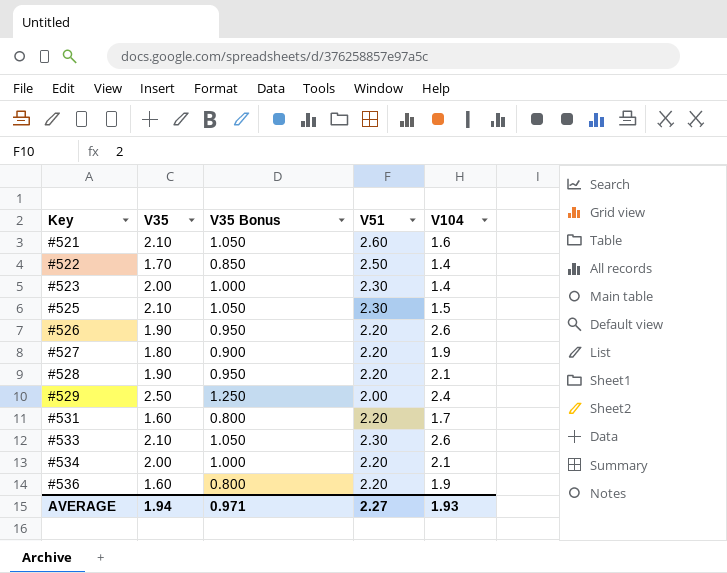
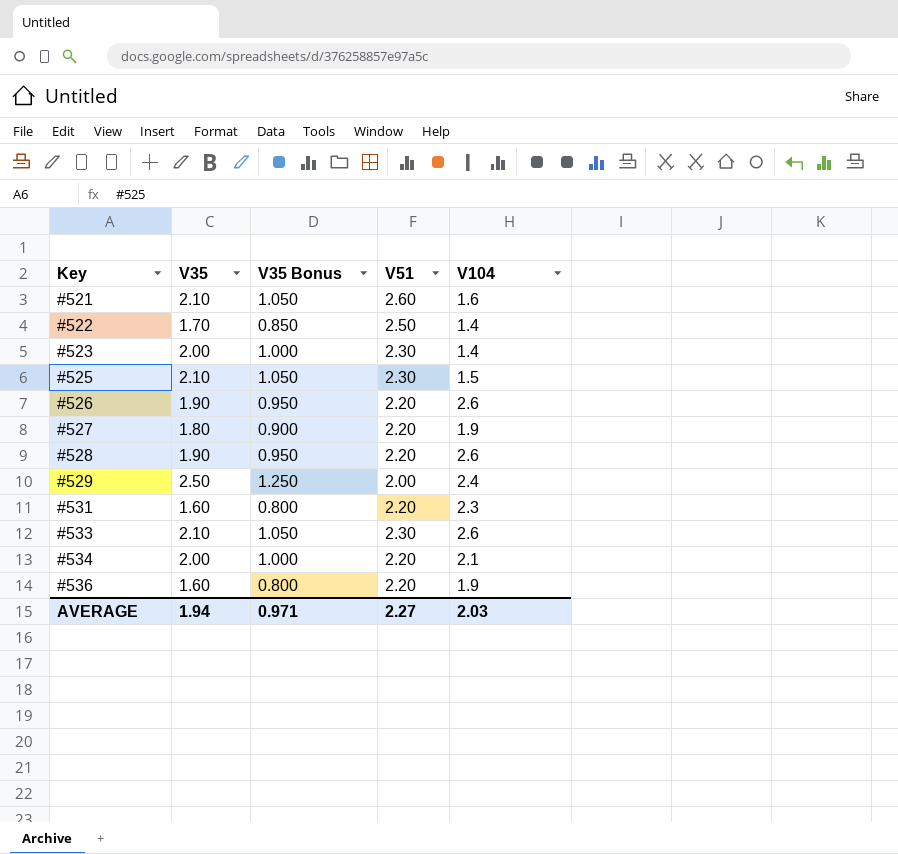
#528 | V104: 2.1 -> 2.6
#531 | V104: 1.7 -> 2.3
AVERAGE | V104: 1.93 -> 2.03

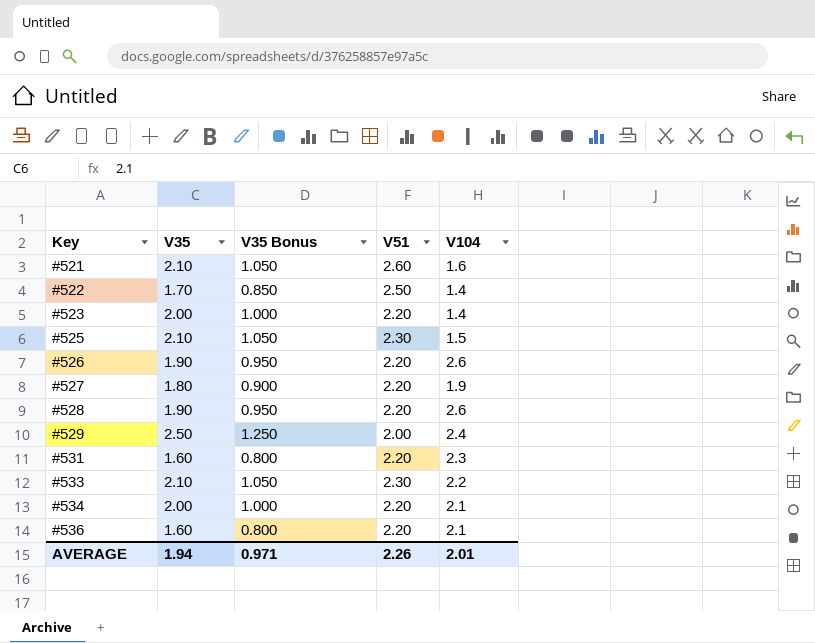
#523 | V51: 2.30 -> 2.20
#533 | V104: 2.6 -> 2.2
#536 | V104: 1.9 -> 2.1
AVERAGE | V51: 2.27 -> 2.26
AVERAGE | V104: 2.03 -> 2.01

